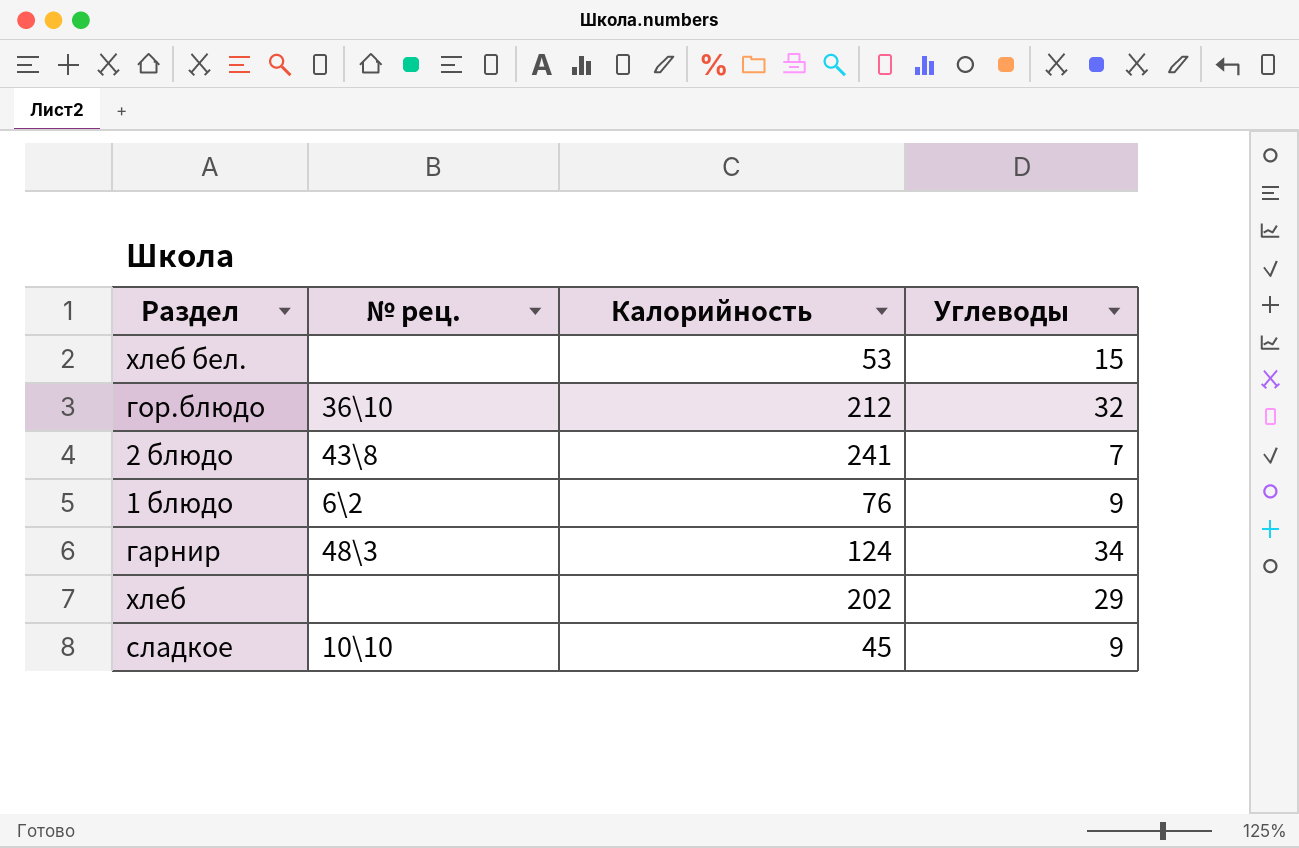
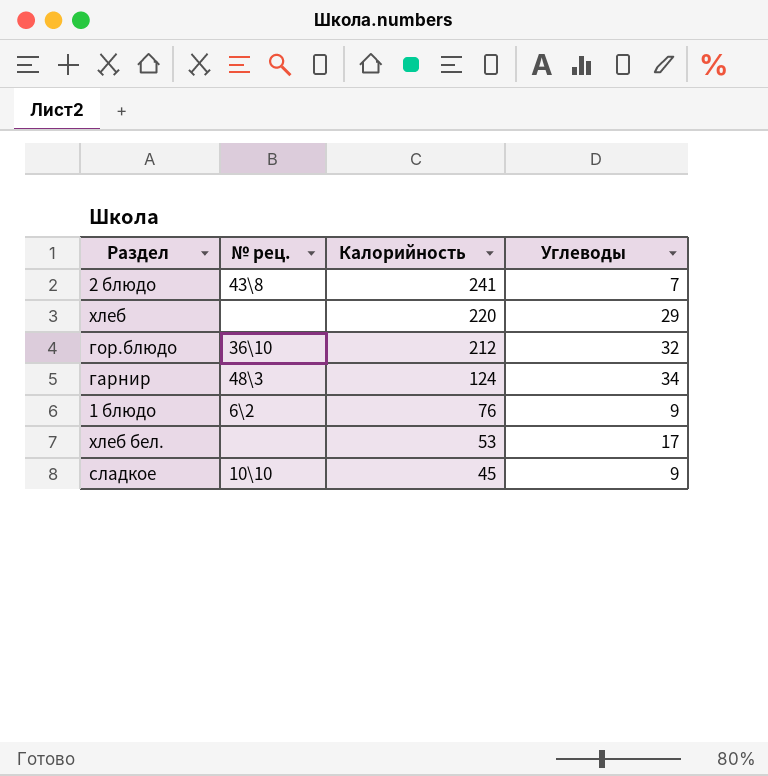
row order: none -> Калорийность descending
хлеб | Калорийность: 202 -> 220
хлеб бел. | Углеводы: 15 -> 17

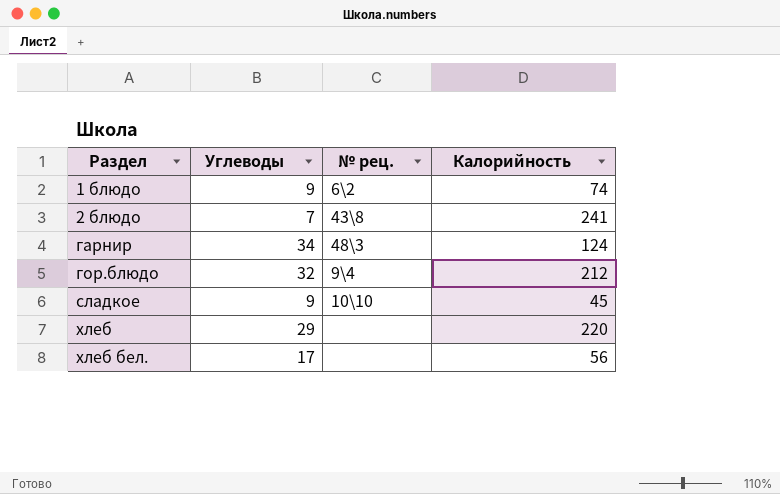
row order: Калорийность descending -> Раздел ascending
column Углеводы | position: 4 -> 2
1 блюдо | Калорийность: 76 -> 74
гор.блюдо | № рец.: 36\10 -> 9\4
хлеб бел. | Калорийность: 53 -> 56

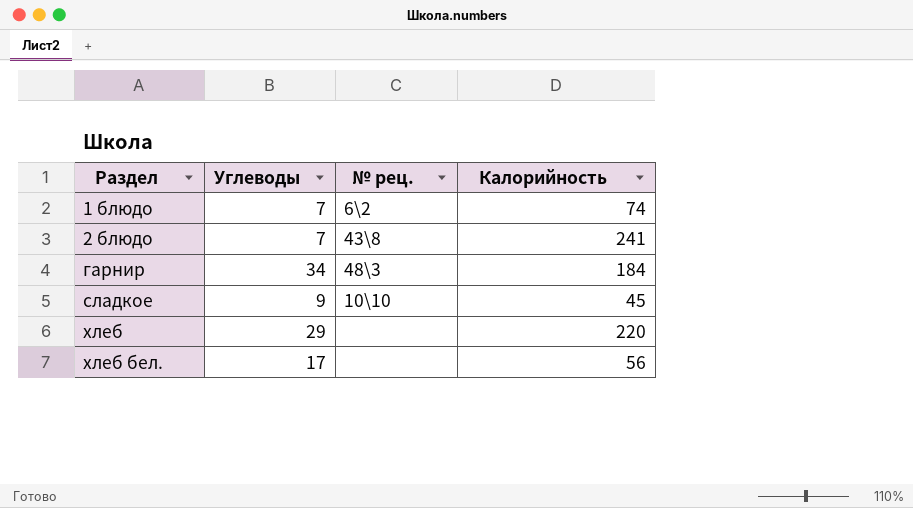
row гор.блюдо: 32 | 9\4 | 212 -> none
1 блюдо | Углеводы: 9 -> 7
гарнир | Калорийность: 124 -> 184

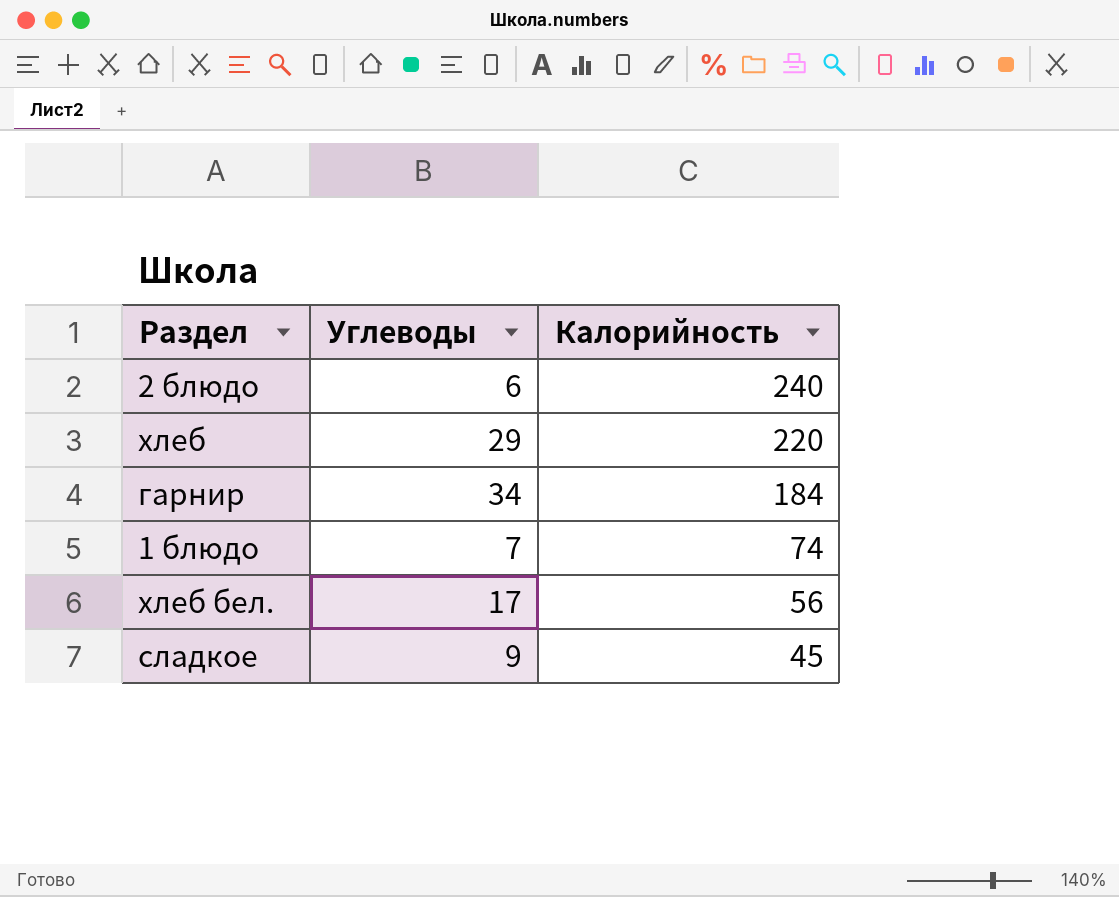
row order: Раздел ascending -> Калорийность descending
column № рец. | position: 3 -> none
2 блюдо | Углеводы: 7 -> 6
2 блюдо | Калорийность: 241 -> 240

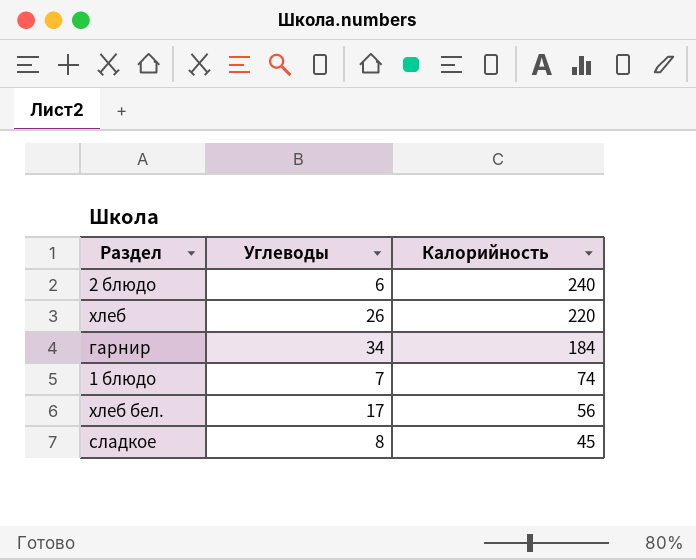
хлеб | Углеводы: 29 -> 26
сладкое | Углеводы: 9 -> 8

